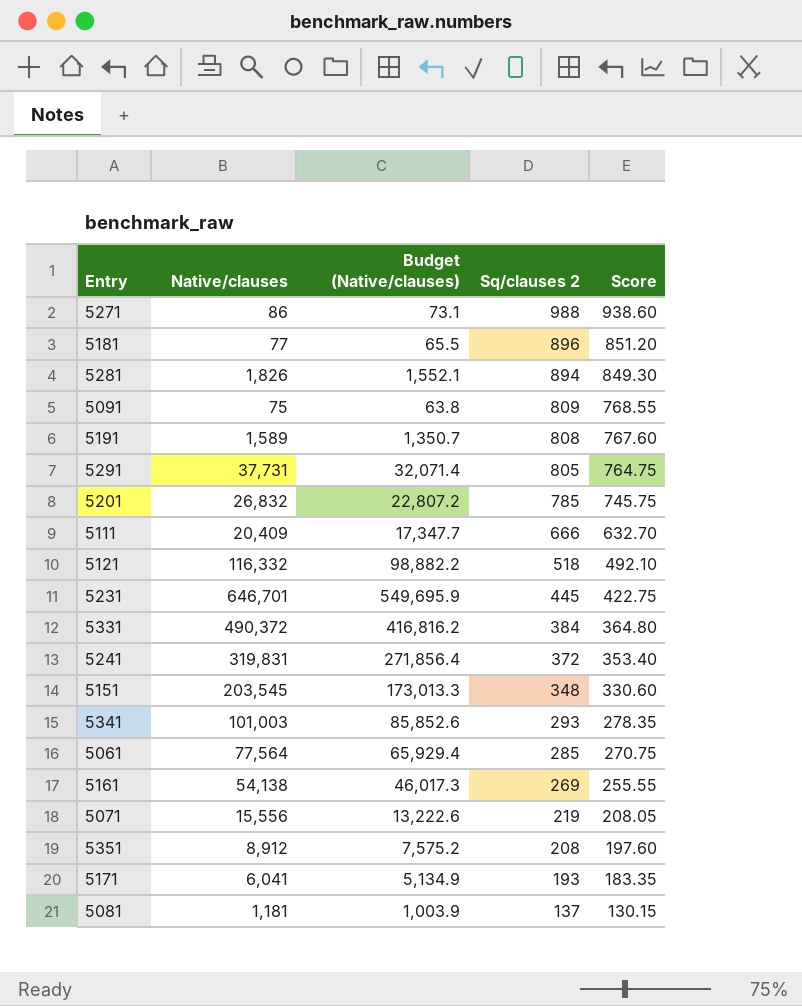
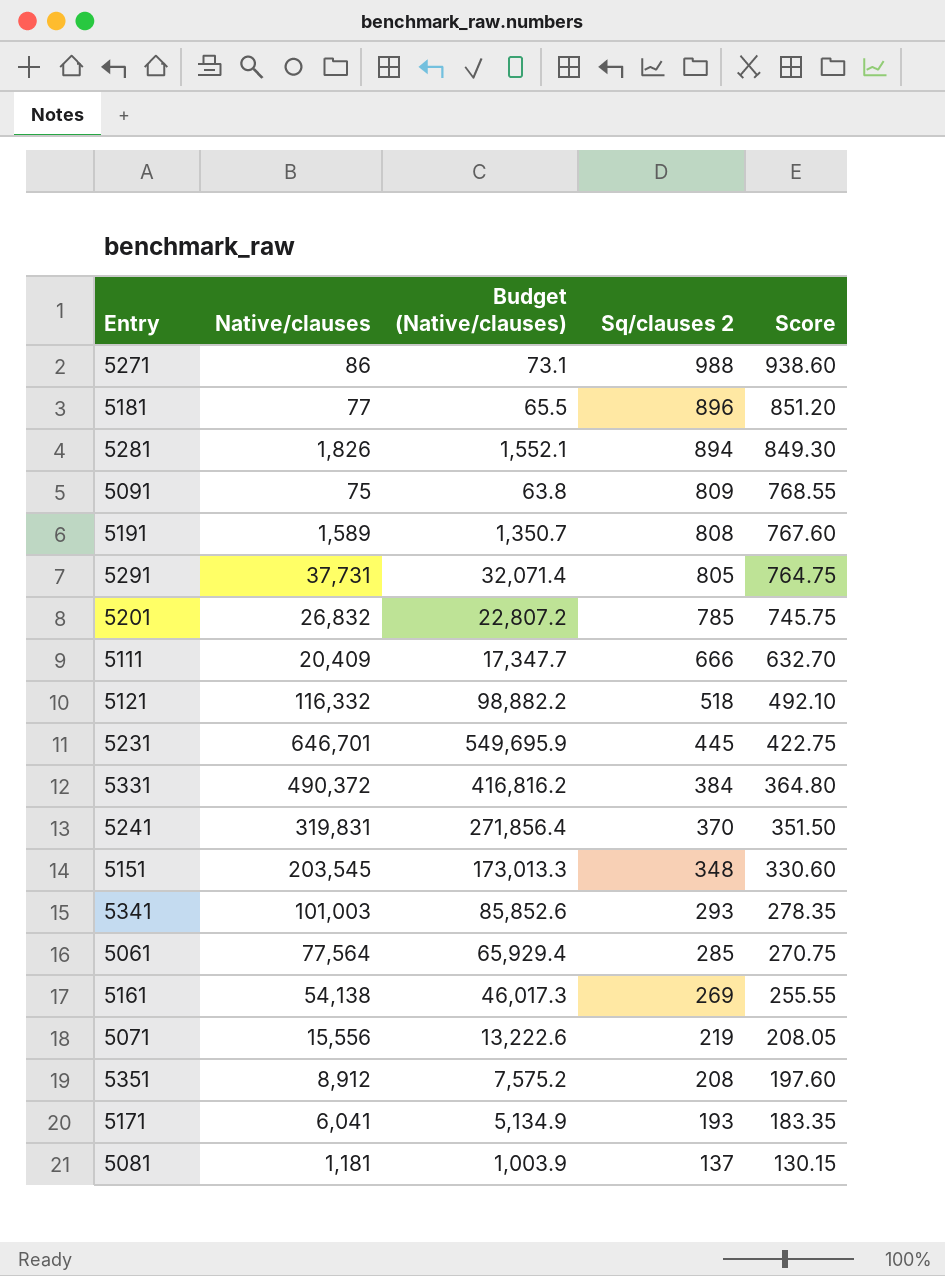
5241 | Sq/clauses 2: 372 -> 370
5241 | Score: 353.40 -> 351.50

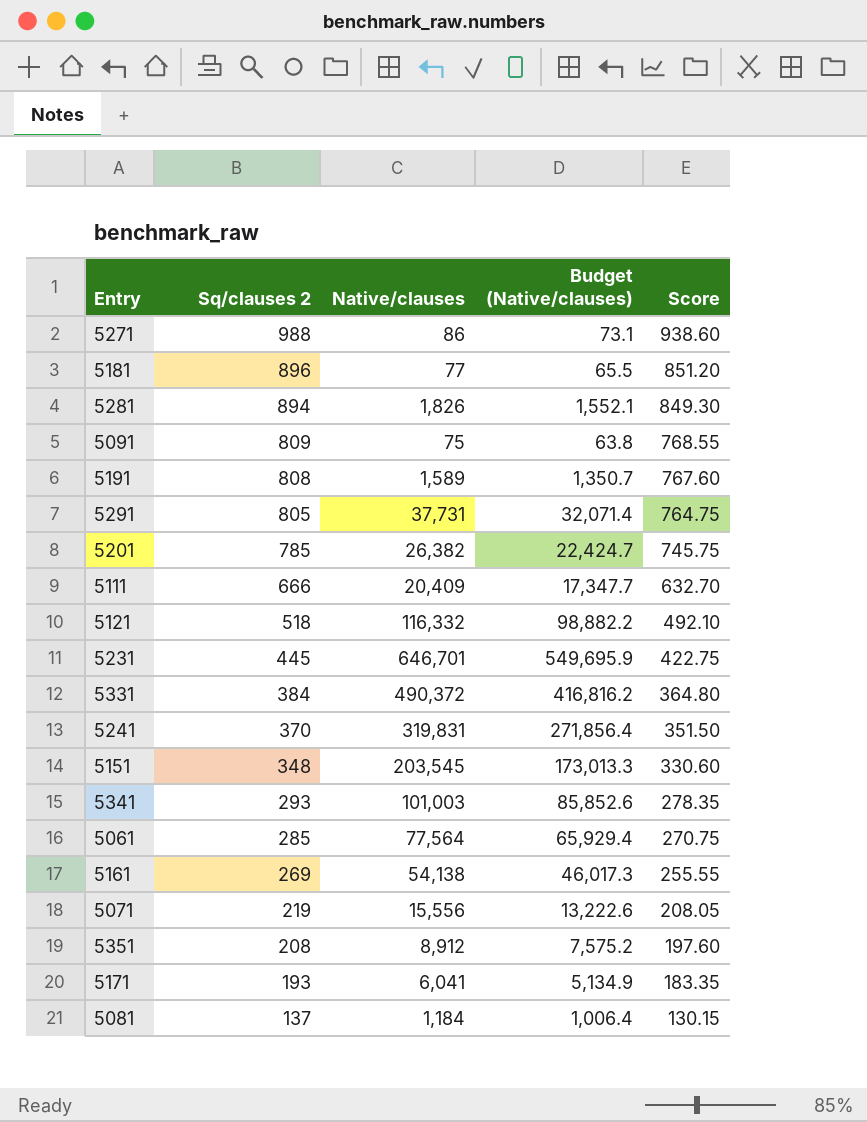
column Sq/clauses 2 | position: 4 -> 2
5201 | Native/clauses: 26,832 -> 26,382
5201 | Budget (Native/clauses): 22,807.2 -> 22,424.7
5081 | Native/clauses: 1,181 -> 1,184
5081 | Budget (Native/clauses): 1,003.9 -> 1,006.4

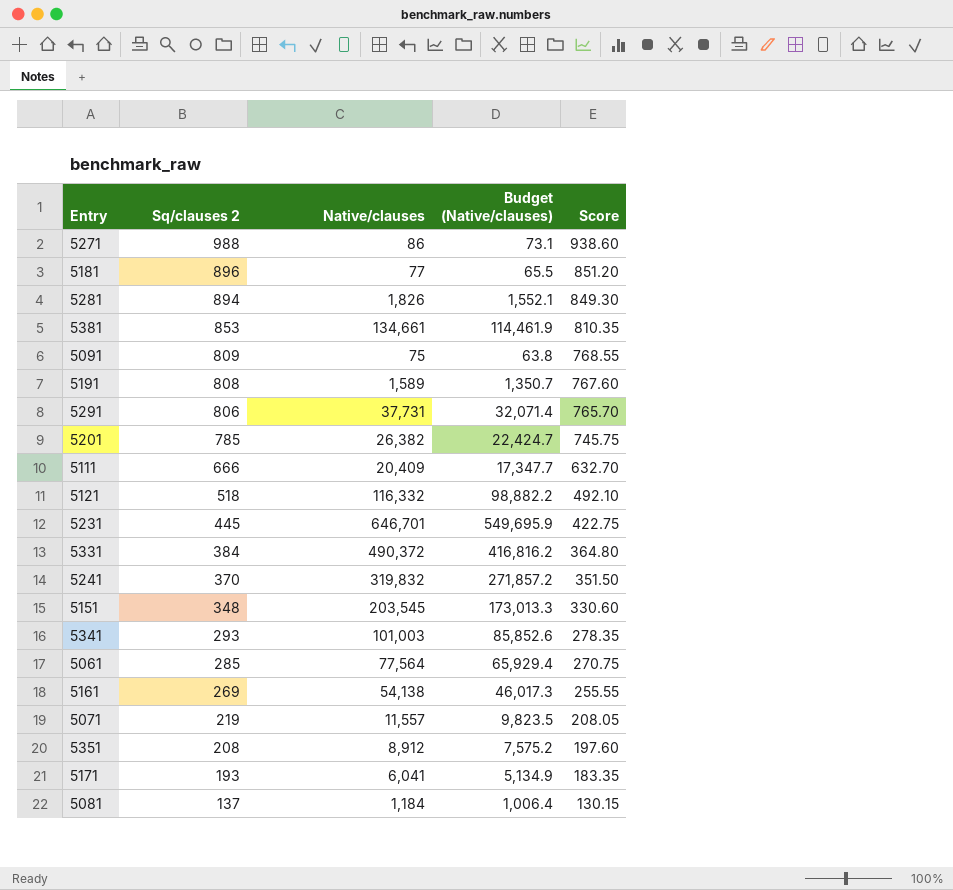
row 5381: none -> 853 | 134,661 | 114,461.9 | 810.35
5291 | Sq/clauses 2: 805 -> 806
5291 | Score: 764.75 -> 765.70
5241 | Native/clauses: 319,831 -> 319,832
5241 | Budget (Native/clauses): 271,856.4 -> 271,857.2
5071 | Native/clauses: 15,556 -> 11,557
5071 | Budget (Native/clauses): 13,222.6 -> 9,823.5

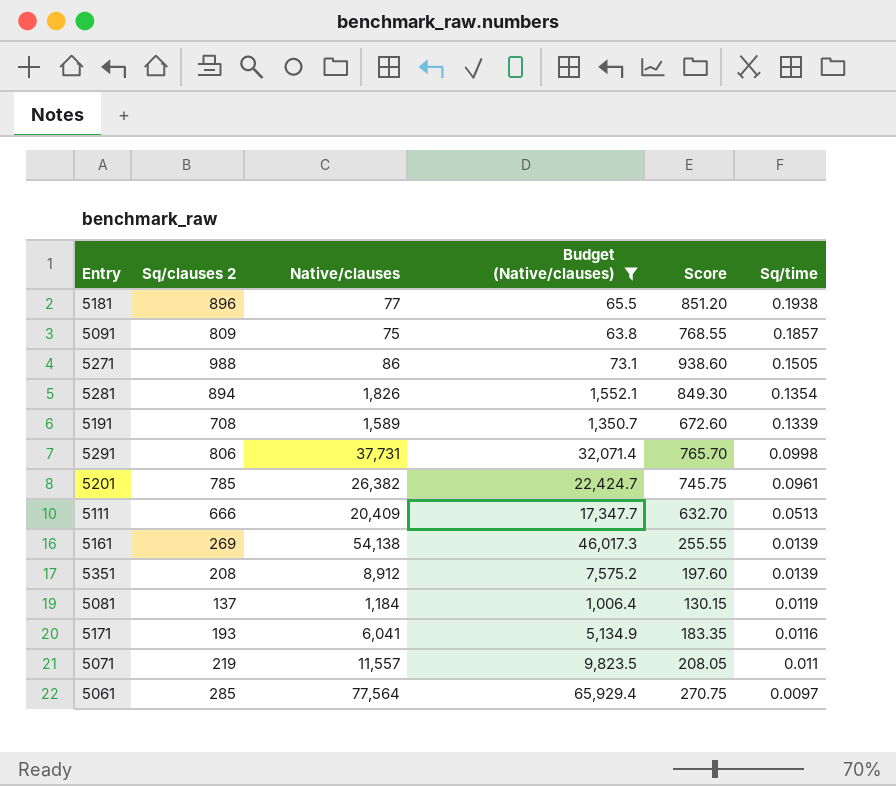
filter: none -> Budget (Native/clauses) <= 65,929.4
row order: Sq/clauses 2 descending -> Sq/time descending
column Sq/time | position: none -> 6
5191 | Sq/clauses 2: 808 -> 708
5191 | Score: 767.60 -> 672.60

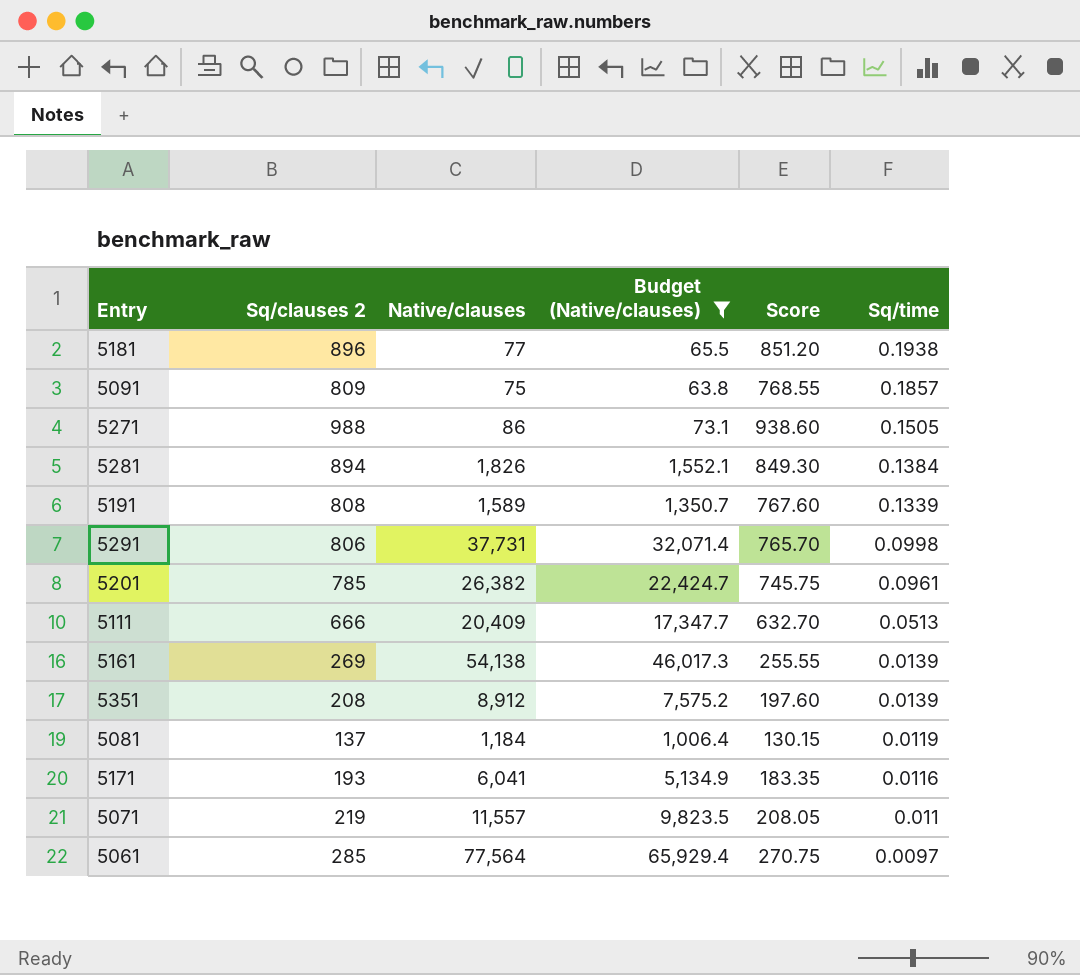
5281 | Sq/time: 0.1354 -> 0.1384
5191 | Sq/clauses 2: 708 -> 808
5191 | Score: 672.60 -> 767.60

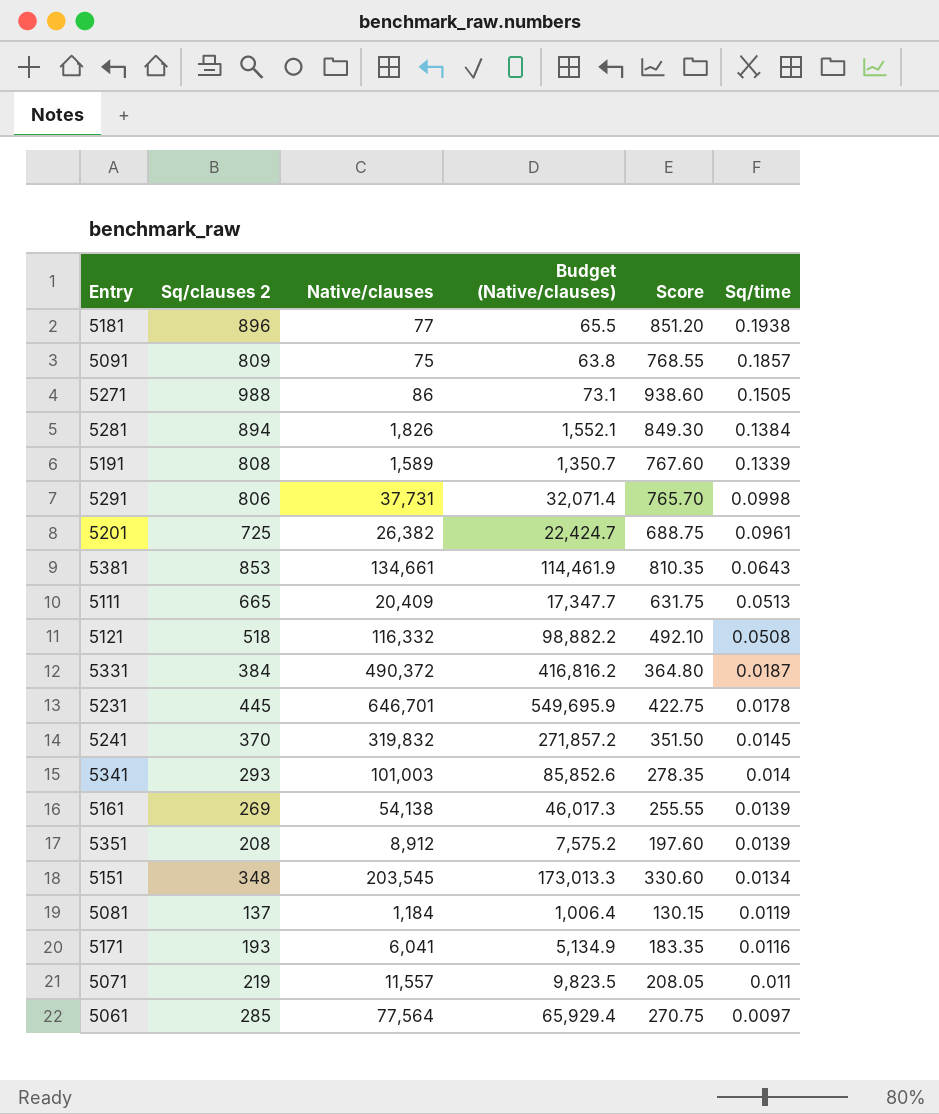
filter: Budget (Native/clauses) <= 65,929.4 -> none
5201 | Sq/clauses 2: 785 -> 725
5201 | Score: 745.75 -> 688.75
5111 | Sq/clauses 2: 666 -> 665
5111 | Score: 632.70 -> 631.75

